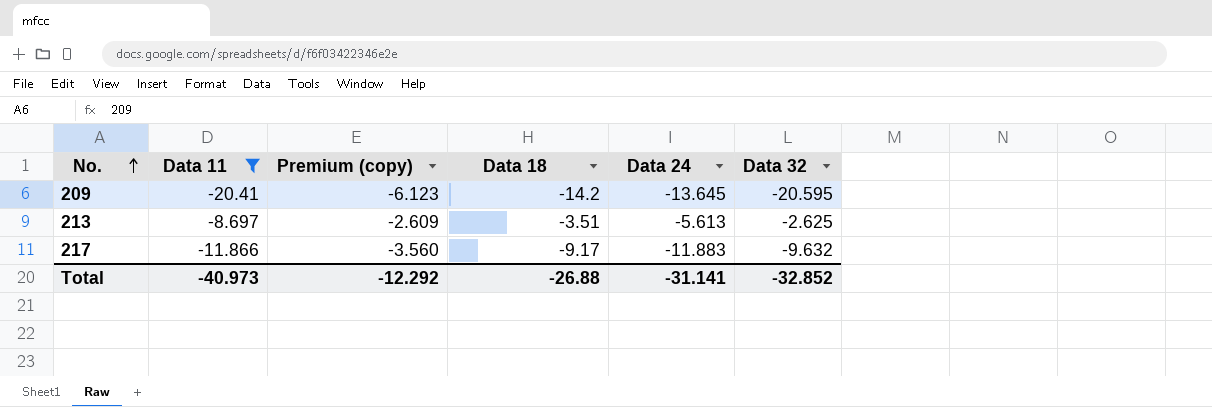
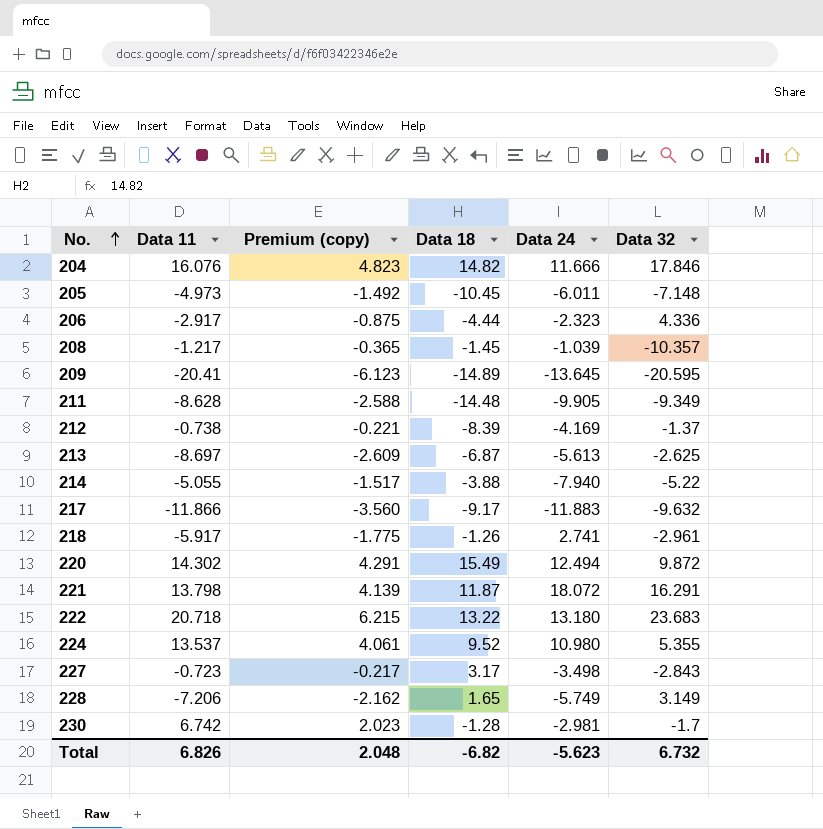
filter: Data 11 <= -8.697 -> none
209 | Data 18: -14.2 -> -14.89
213 | Data 18: -3.51 -> -6.87
Total | Data 11: -40.973 -> 6.826
Total | Premium (copy): -12.292 -> 2.048
Total | Data 18: -26.88 -> -6.82
Total | Data 24: -31.141 -> -5.623
Total | Data 32: -32.852 -> 6.732

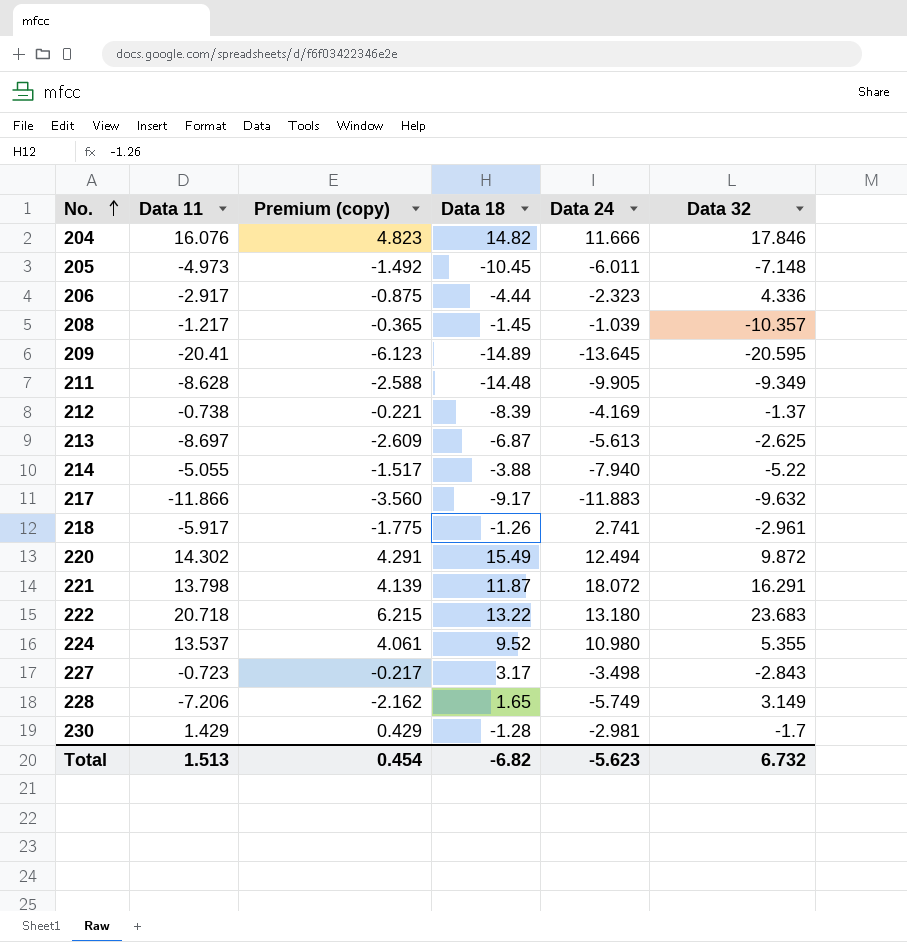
230 | Data 11: 6.742 -> 1.429
230 | Premium (copy): 2.023 -> 0.429
Total | Data 11: 6.826 -> 1.513
Total | Premium (copy): 2.048 -> 0.454

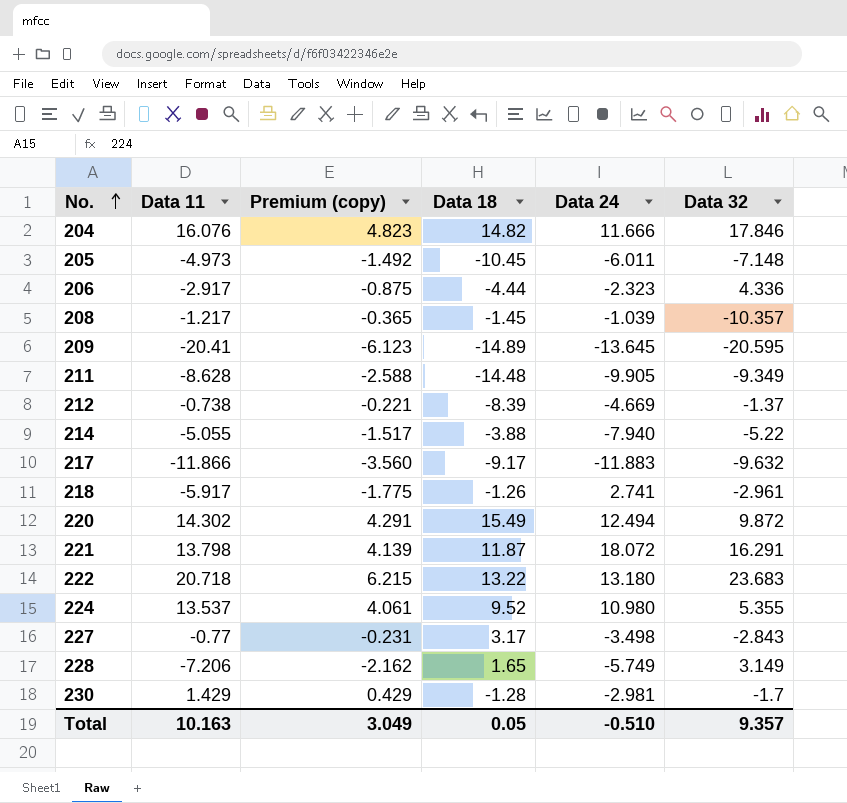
row 213: -8.697 | -2.609 | -6.87 | -5.613 | -2.625 -> none
212 | Data 24: -4.169 -> -4.669
227 | Data 11: -0.723 -> -0.77
227 | Premium (copy): -0.217 -> -0.231
Total | Data 11: 1.513 -> 10.163
Total | Premium (copy): 0.454 -> 3.049
Total | Data 18: -6.82 -> 0.05
Total | Data 24: -5.623 -> -0.510
Total | Data 32: 6.732 -> 9.357

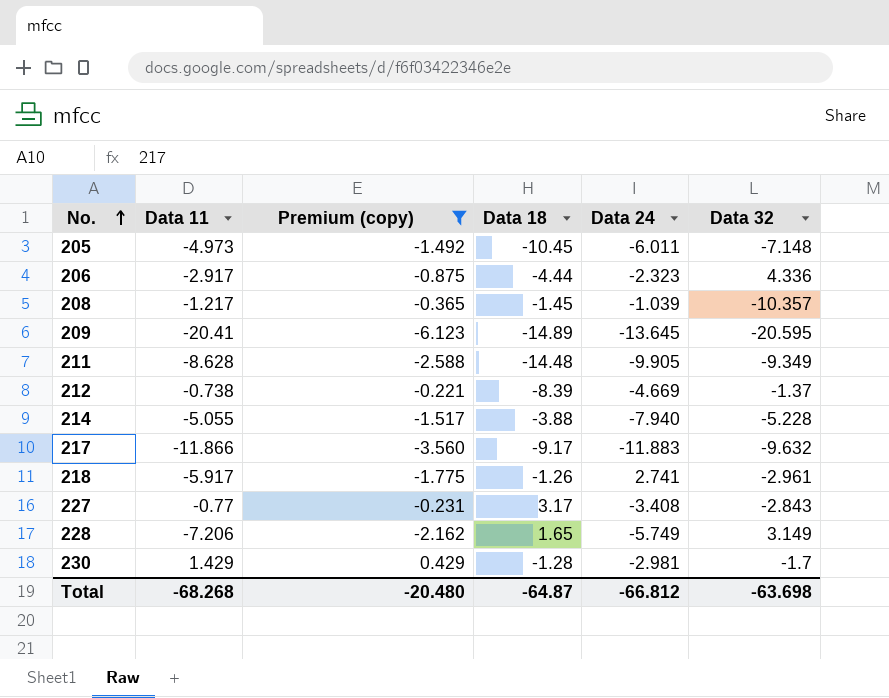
filter: none -> Premium (copy) <= 0.429
214 | Data 32: -5.22 -> -5.228
227 | Data 24: -3.498 -> -3.408
Total | Data 11: 10.163 -> -68.268
Total | Premium (copy): 3.049 -> -20.480
Total | Data 18: 0.05 -> -64.87
Total | Data 24: -0.510 -> -66.812
Total | Data 32: 9.357 -> -63.698

